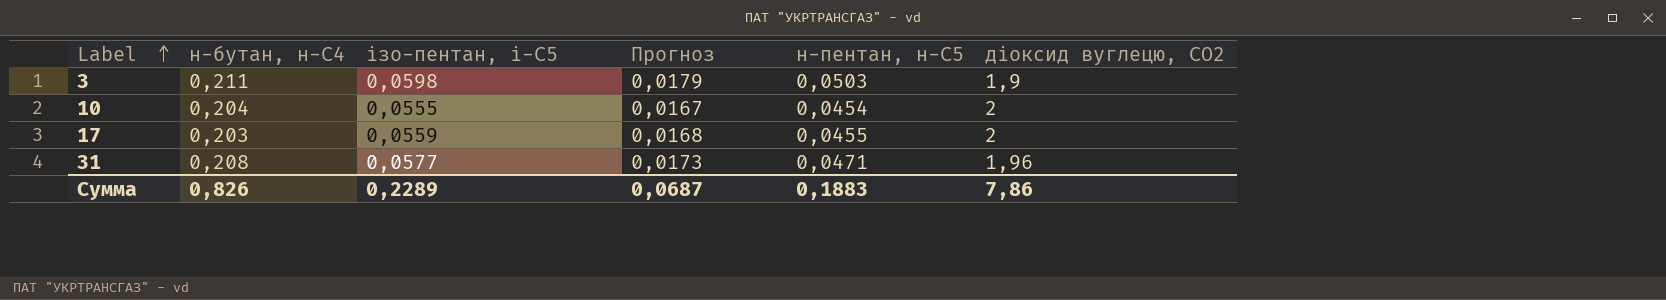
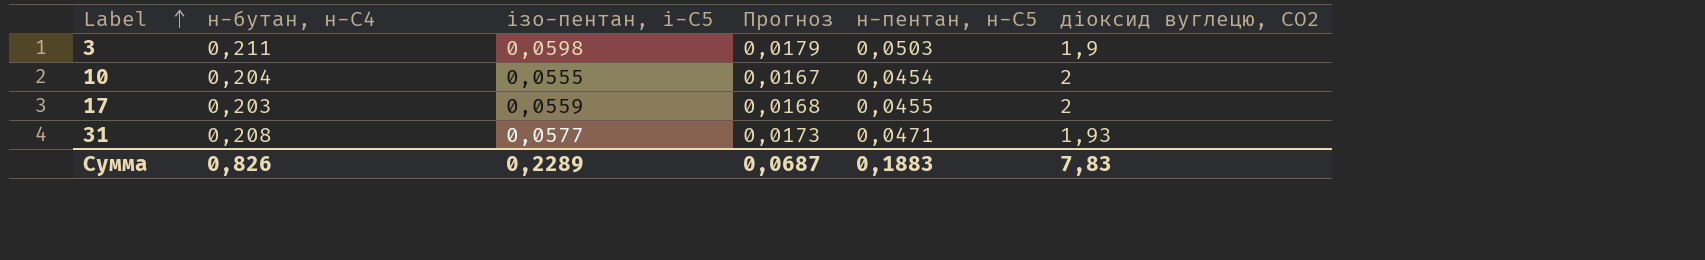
31 | діоксид вуглецю, CО2: 1,96 -> 1,93
Сумма | діоксид вуглецю, CО2: 7,86 -> 7,83

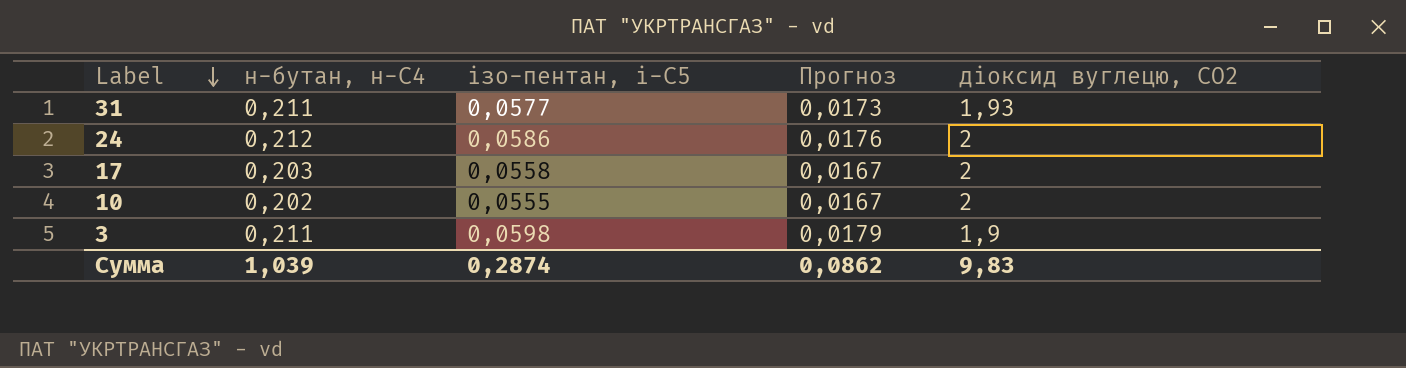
row order: Label ascending -> Label descending
column н-пентан, н-С5 | position: 5 -> none
31 | н-бутан, н-С4: 0,208 -> 0,211
row 24: none -> 0,212 | 0,0586 | 0,0176 | 2
17 | ізо-пентан, і-С5: 0,0559 -> 0,0558
17 | Прогноз: 0,0168 -> 0,0167
10 | н-бутан, н-С4: 0,204 -> 0,202
Сумма | н-бутан, н-С4: 0,826 -> 1,039
Сумма | ізо-пентан, і-С5: 0,2289 -> 0,2874
Сумма | Прогноз: 0,0687 -> 0,0862
Сумма | діоксид вуглецю, CО2: 7,83 -> 9,83

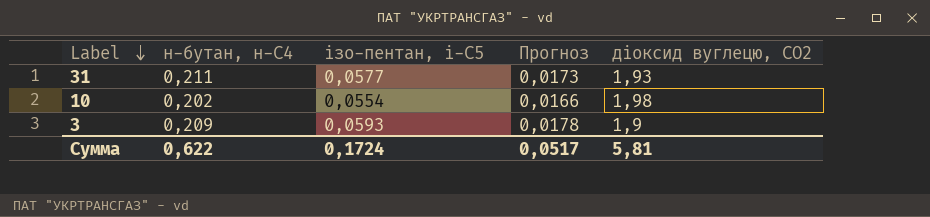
row 24: 0,212 | 0,0586 | 0,0176 | 2 -> none
row 17: 0,203 | 0,0558 | 0,0167 | 2 -> none
10 | ізо-пентан, і-С5: 0,0555 -> 0,0554
10 | Прогноз: 0,0167 -> 0,0166
10 | діоксид вуглецю, CО2: 2 -> 1,98
3 | н-бутан, н-С4: 0,211 -> 0,209
3 | ізо-пентан, і-С5: 0,0598 -> 0,0593
3 | Прогноз: 0,0179 -> 0,0178
Сумма | н-бутан, н-С4: 1,039 -> 0,622
Сумма | ізо-пентан, і-С5: 0,2874 -> 0,1724
Сумма | Прогноз: 0,0862 -> 0,0517
Сумма | діоксид вуглецю, CО2: 9,83 -> 5,81

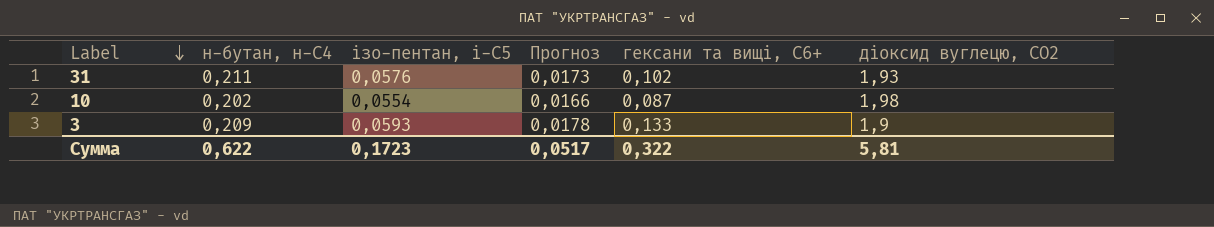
column гексани та вищі, С6+ | position: none -> 5
31 | ізо-пентан, і-С5: 0,0577 -> 0,0576
Сумма | ізо-пентан, і-С5: 0,1724 -> 0,1723

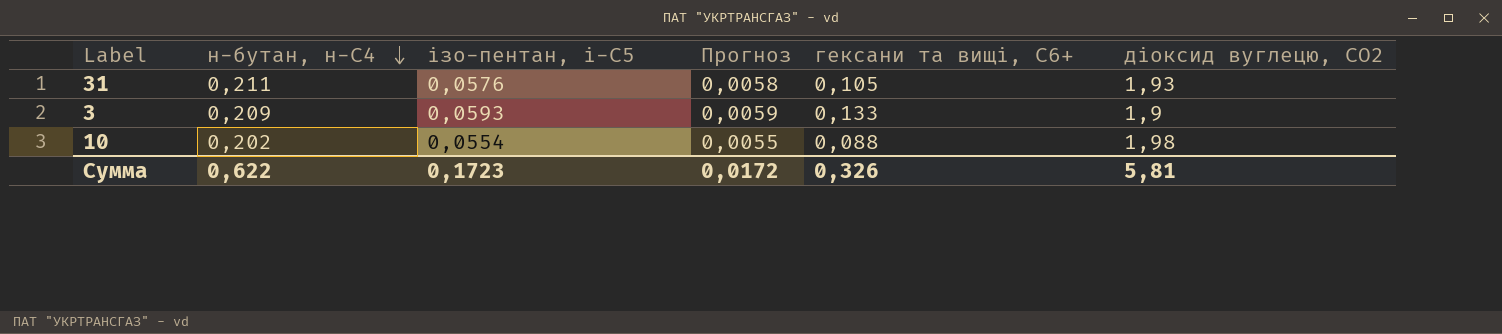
row order: Label descending -> н-бутан, н-С4 descending
column Прогноз | formula: [ізо-пентан, і-С5] * 0,3 -> [ізо-пентан, і-С5] * 0,1
31 | гексани та вищі, С6+: 0,102 -> 0,105
10 | гексани та вищі, С6+: 0,087 -> 0,088
Сумма | Прогноз: 0,0517 -> 0,0172
Сумма | гексани та вищі, С6+: 0,322 -> 0,326

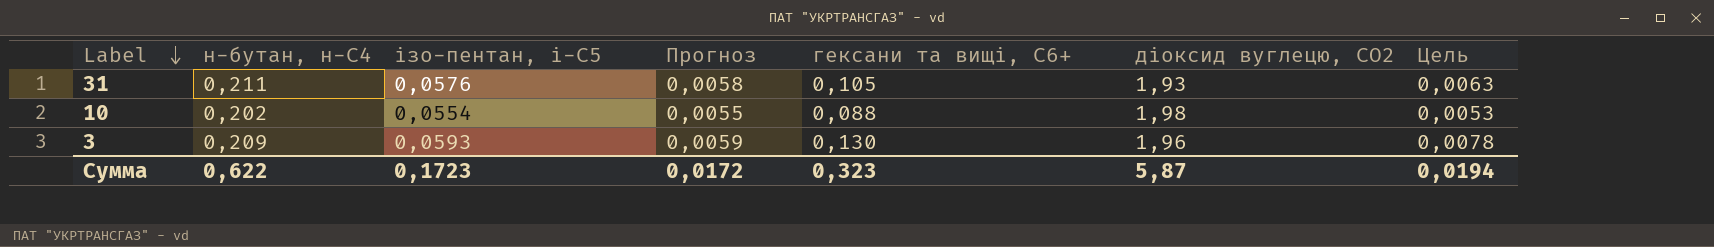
row order: н-бутан, н-С4 descending -> Label descending
column Цель | formula: none -> [гексани та вищі, С6+] * 0,06
3 | гексани та вищі, С6+: 0,133 -> 0,130
3 | діоксид вуглецю, CО2: 1,9 -> 1,96
Сумма | гексани та вищі, С6+: 0,326 -> 0,323
Сумма | діоксид вуглецю, CО2: 5,81 -> 5,87

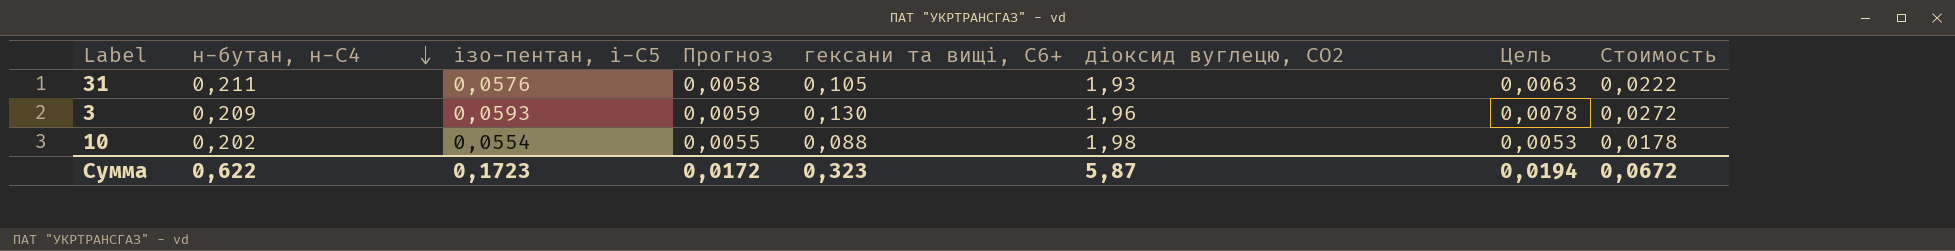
row order: Label descending -> н-бутан, н-С4 descending
column Стоимость | formula: none -> [н-бутан, н-С4] * [гексани та вищі, С6+]

